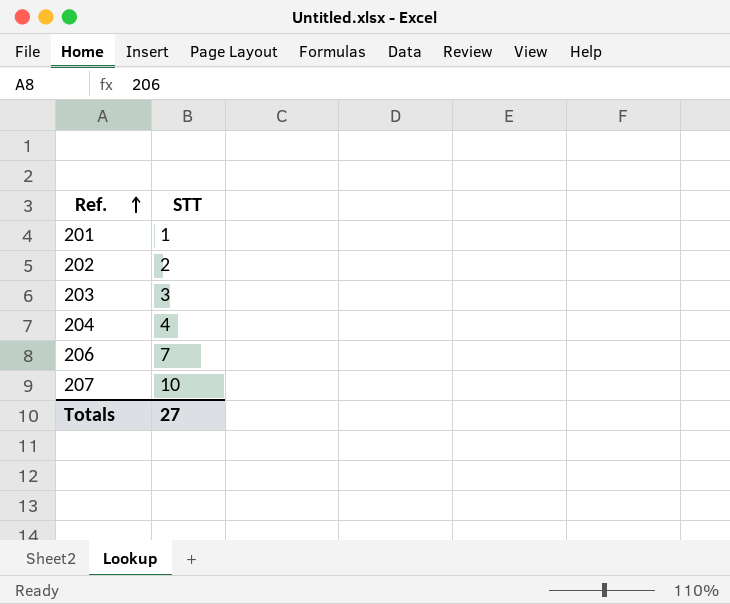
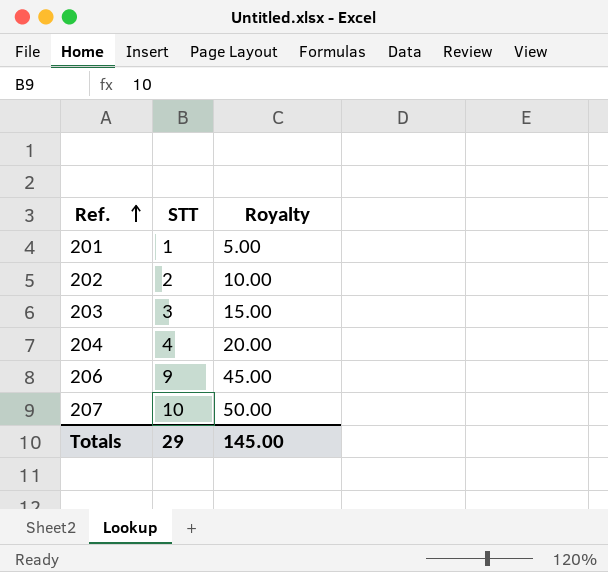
column Royalty | formula: none -> [STT] * 5
206 | STT: 7 -> 9
Totals | STT: 27 -> 29

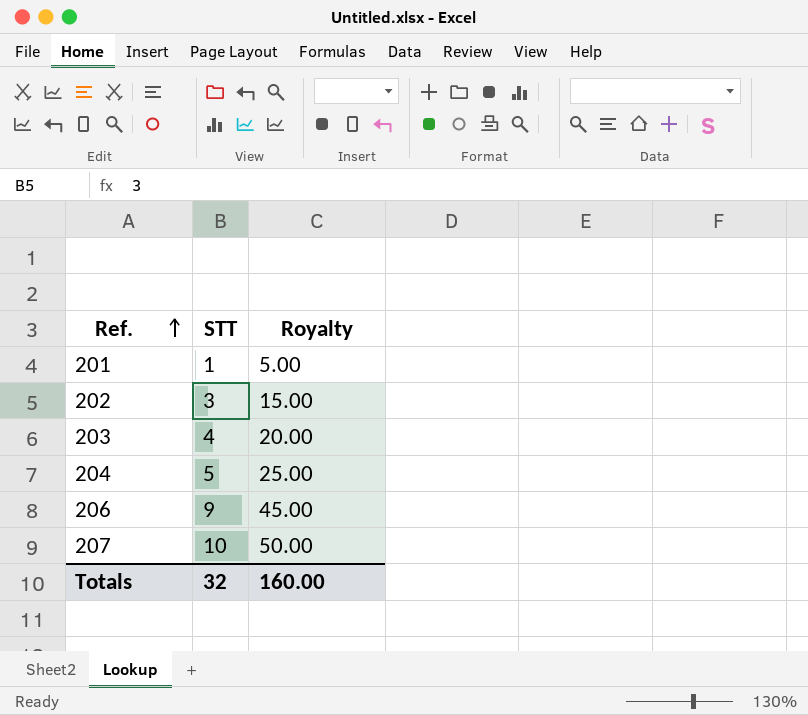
202 | STT: 2 -> 3
202 | Royalty: 10.00 -> 15.00
203 | STT: 3 -> 4
203 | Royalty: 15.00 -> 20.00
204 | STT: 4 -> 5
204 | Royalty: 20.00 -> 25.00
Totals | STT: 29 -> 32
Totals | Royalty: 145.00 -> 160.00

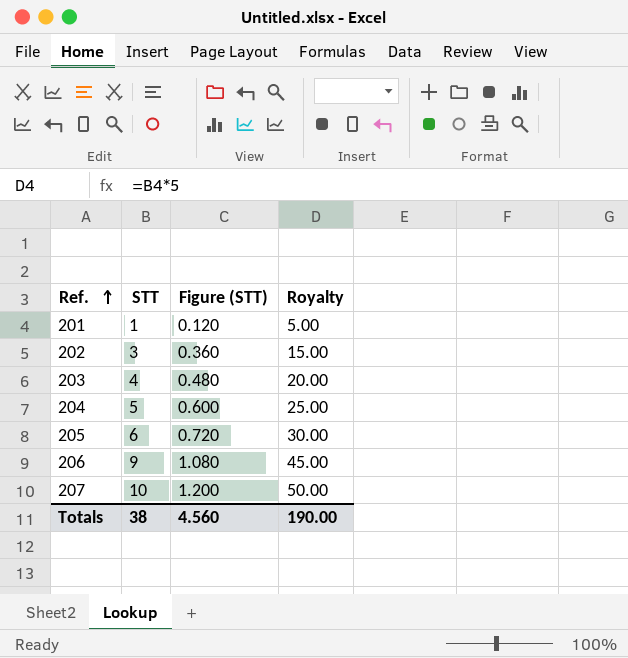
column Figure (STT) | formula: none -> [STT] * 0.12
row 205: none -> 6 | 0.720 | 30.00
Totals | STT: 32 -> 38
Totals | Royalty: 160.00 -> 190.00

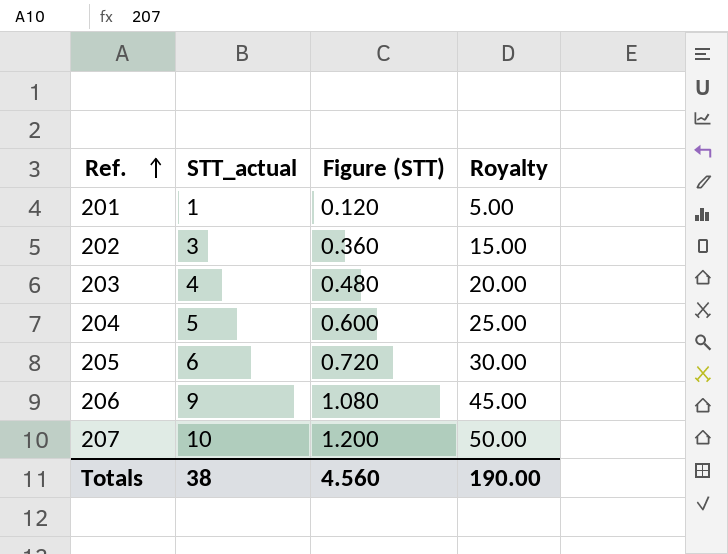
column name: STT -> STT_actual

